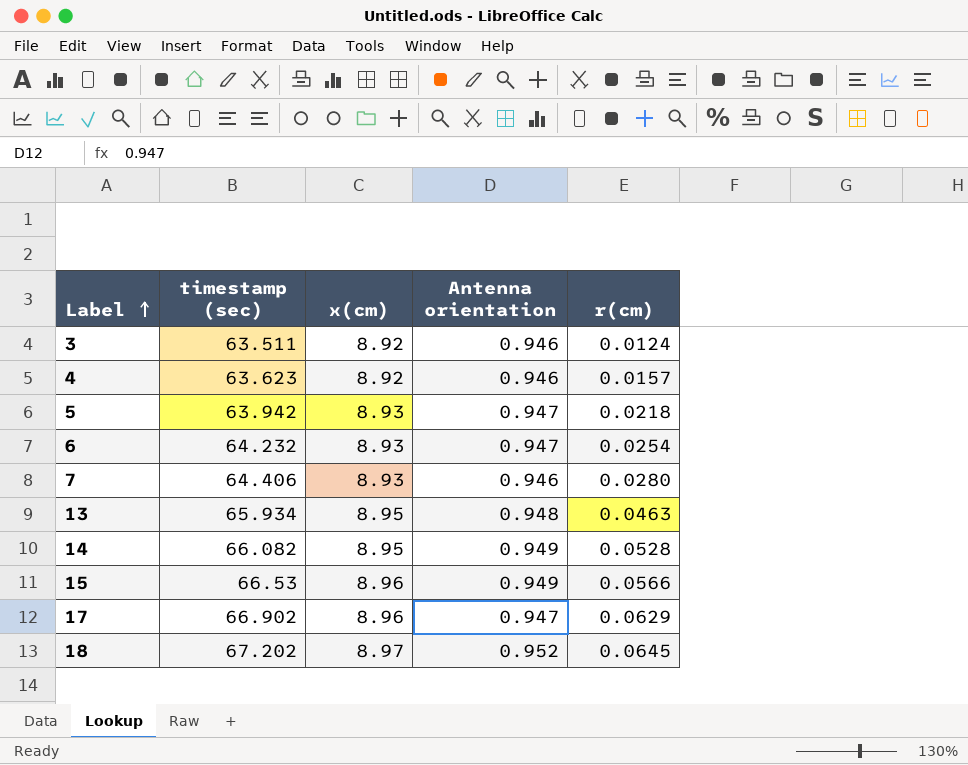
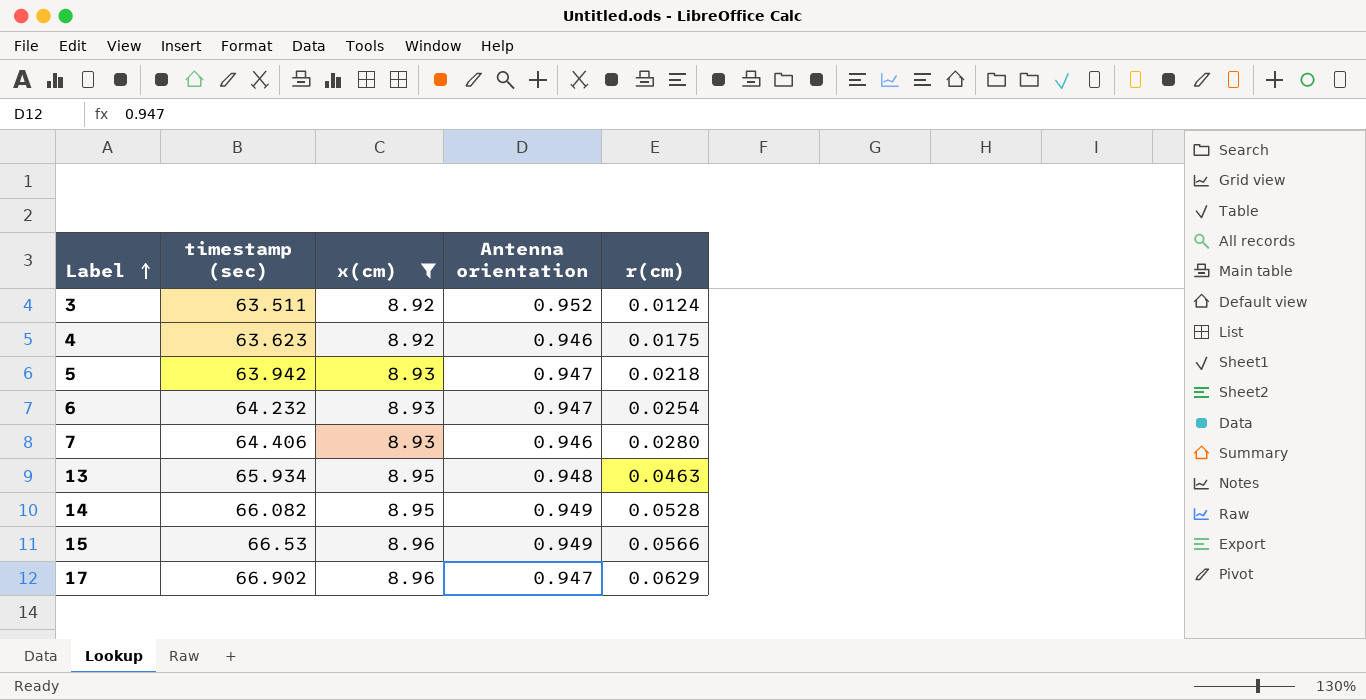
filter: none -> x(cm) != 8.97
3 | Antenna orientation: 0.946 -> 0.952
4 | r(cm): 0.0157 -> 0.0175

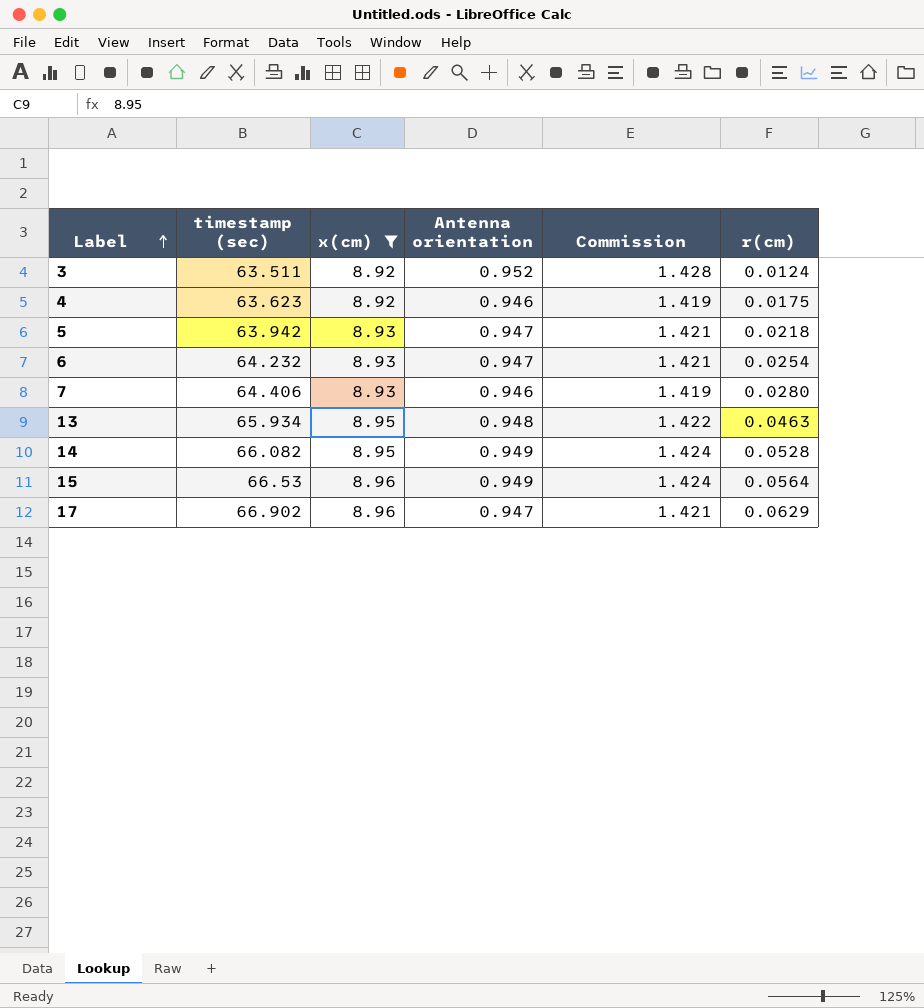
column Commission | formula: none -> [Antenna orientation] * 1.5
15 | r(cm): 0.0566 -> 0.0564

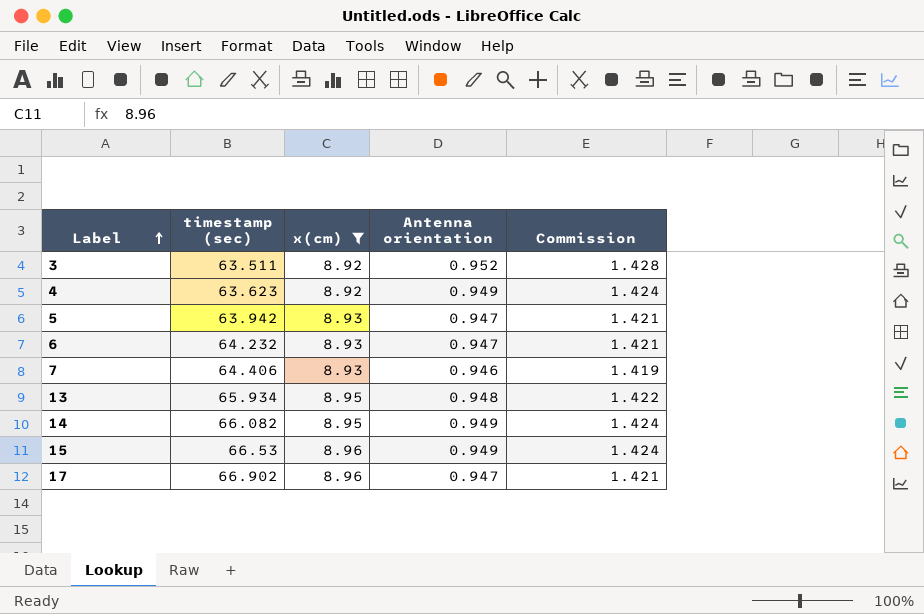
column r(cm) | position: 6 -> none
4 | Antenna orientation: 0.946 -> 0.949
4 | Commission: 1.419 -> 1.424

